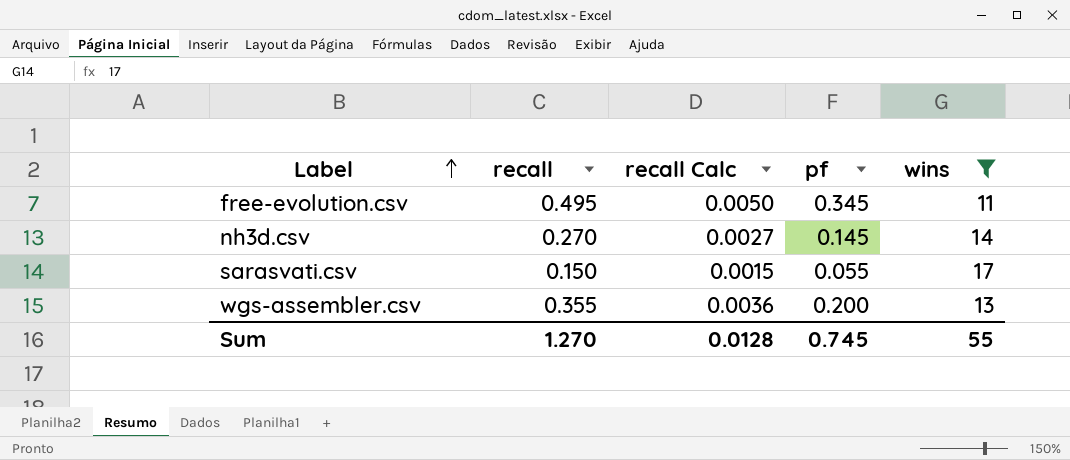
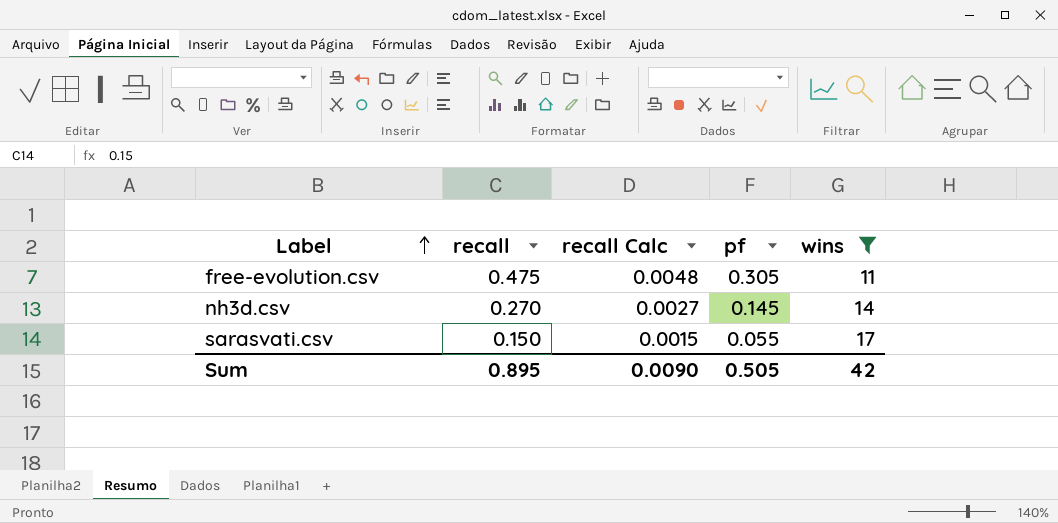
row wgs-assembler.csv: 0.355 | 0.0036 | 0.200 | 13 -> none
free-evolution.csv | recall: 0.495 -> 0.475
free-evolution.csv | recall Calc: 0.0050 -> 0.0048
free-evolution.csv | pf: 0.345 -> 0.305
Sum | recall: 1.270 -> 0.895
Sum | recall Calc: 0.0128 -> 0.0090
Sum | pf: 0.745 -> 0.505
Sum | wins: 55 -> 42

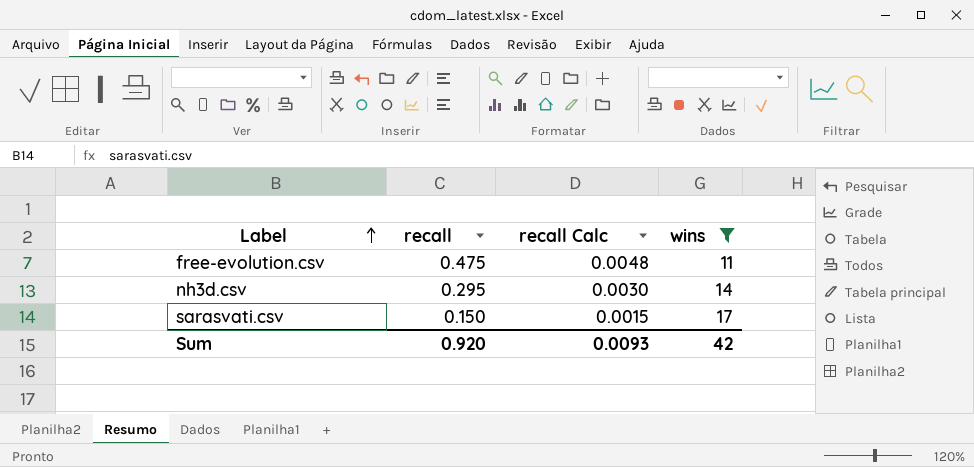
column pf | position: 4 -> none
nh3d.csv | recall: 0.270 -> 0.295
nh3d.csv | recall Calc: 0.0027 -> 0.0030
Sum | recall: 0.895 -> 0.920
Sum | recall Calc: 0.0090 -> 0.0093

